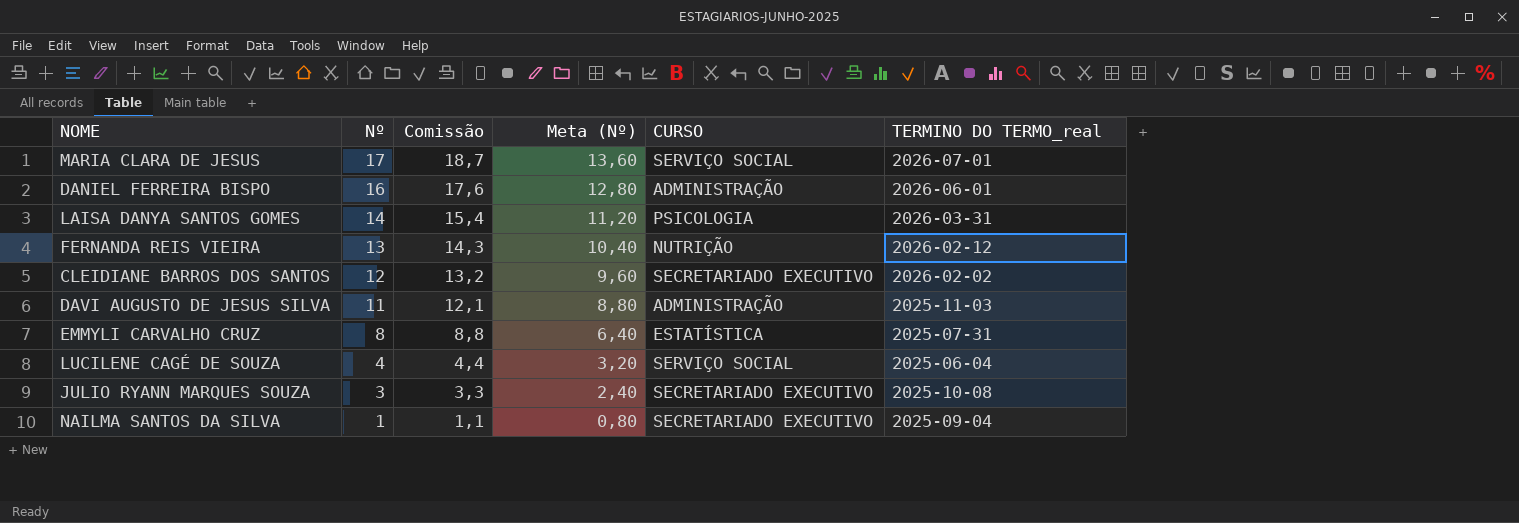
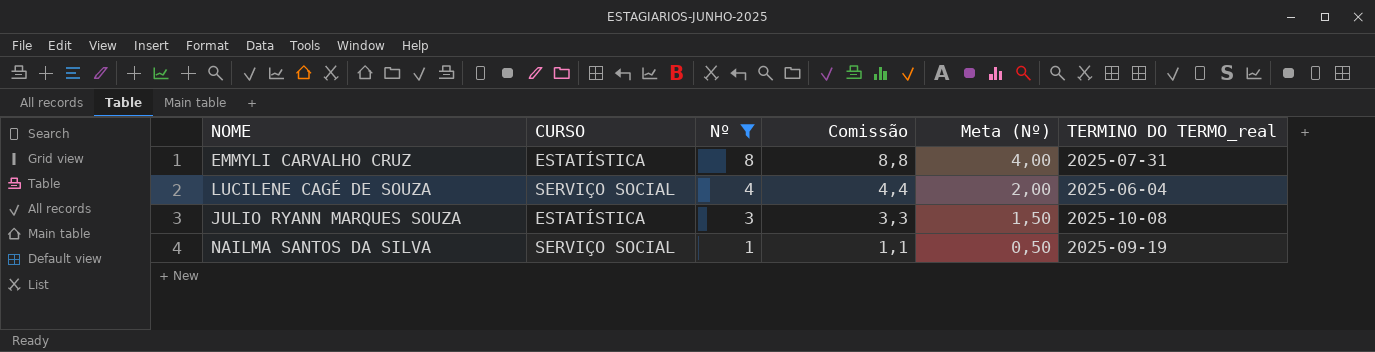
filter: none -> Nº <= 8
column CURSO | position: 5 -> 2
column Meta (Nº) | formula: [Nº] * 0,8 -> [Nº] * 0,5
JULIO RYANN MARQUES SOUZA | CURSO: SECRETARIADO EXECUTIVO -> ESTATÍSTICA
NAILMA SANTOS DA SILVA | CURSO: SECRETARIADO EXECUTIVO -> SERVIÇO SOCIAL
NAILMA SANTOS DA SILVA | TERMINO DO TERMO_real: 2025-09-04 -> 2025-09-19

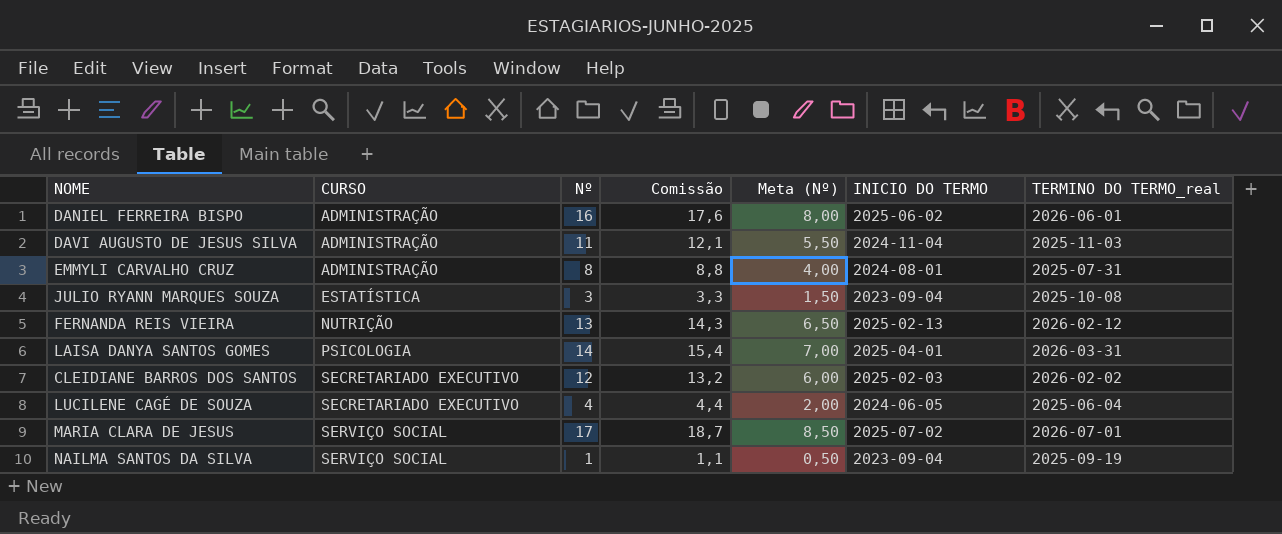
filter: Nº <= 8 -> none
row order: Nº descending -> CURSO ascending
column INICIO DO TERMO | position: none -> 6
EMMYLI CARVALHO CRUZ | CURSO: ESTATÍSTICA -> ADMINISTRAÇÃO
LUCILENE CAGÉ DE SOUZA | CURSO: SERVIÇO SOCIAL -> SECRETARIADO EXECUTIVO

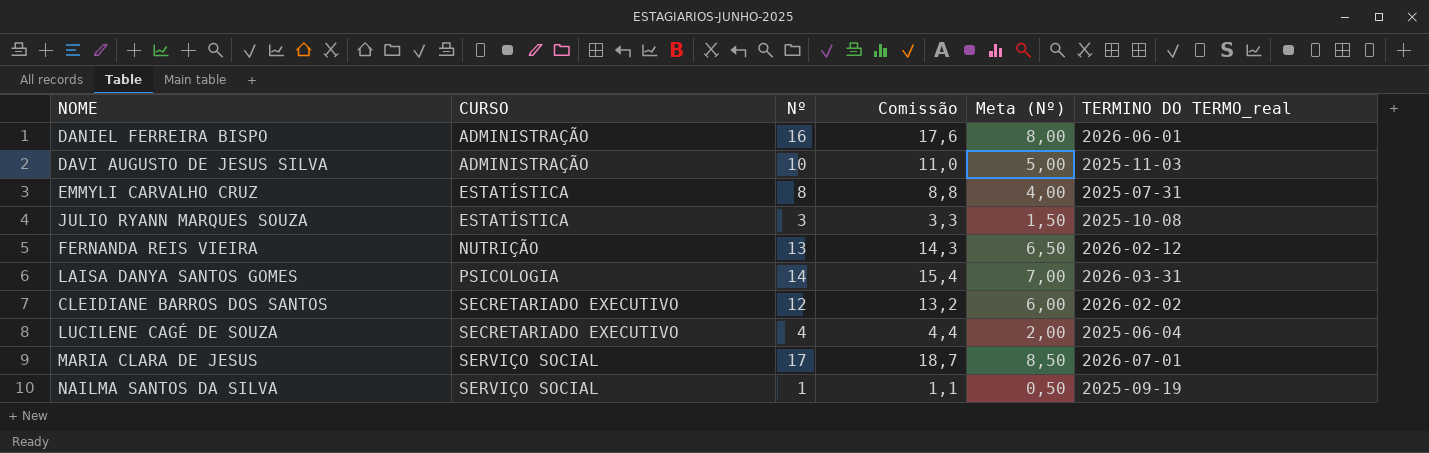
column INICIO DO TERMO | position: 6 -> none
DAVI AUGUSTO DE JESUS SILVA | Nº: 11 -> 10
DAVI AUGUSTO DE JESUS SILVA | Comissão: 12,1 -> 11,0
DAVI AUGUSTO DE JESUS SILVA | Meta (Nº): 5,50 -> 5,00
EMMYLI CARVALHO CRUZ | CURSO: ADMINISTRAÇÃO -> ESTATÍSTICA

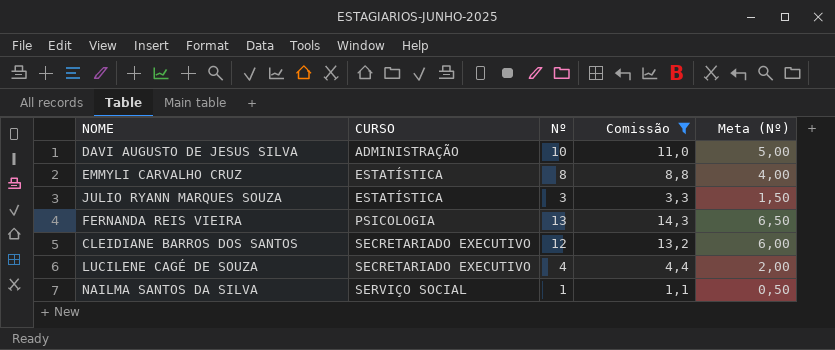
filter: none -> Comissão <= 14,3
column TERMINO DO TERMO_real | position: 6 -> none
FERNANDA REIS VIEIRA | CURSO: NUTRIÇÃO -> PSICOLOGIA

